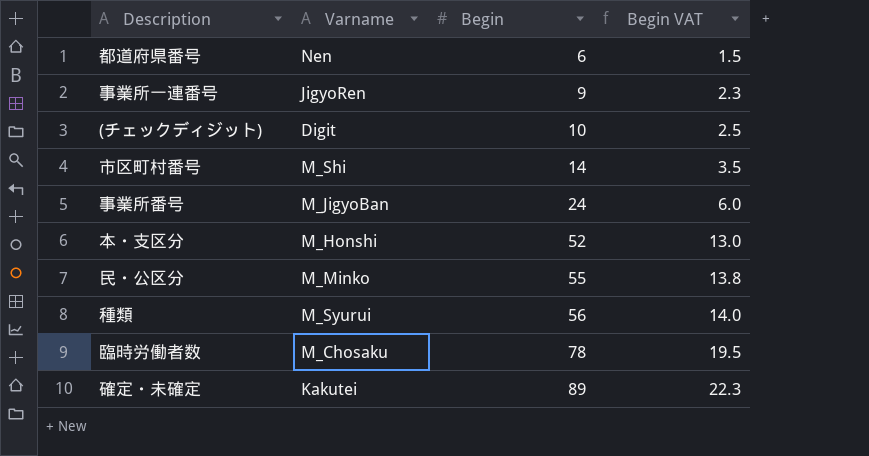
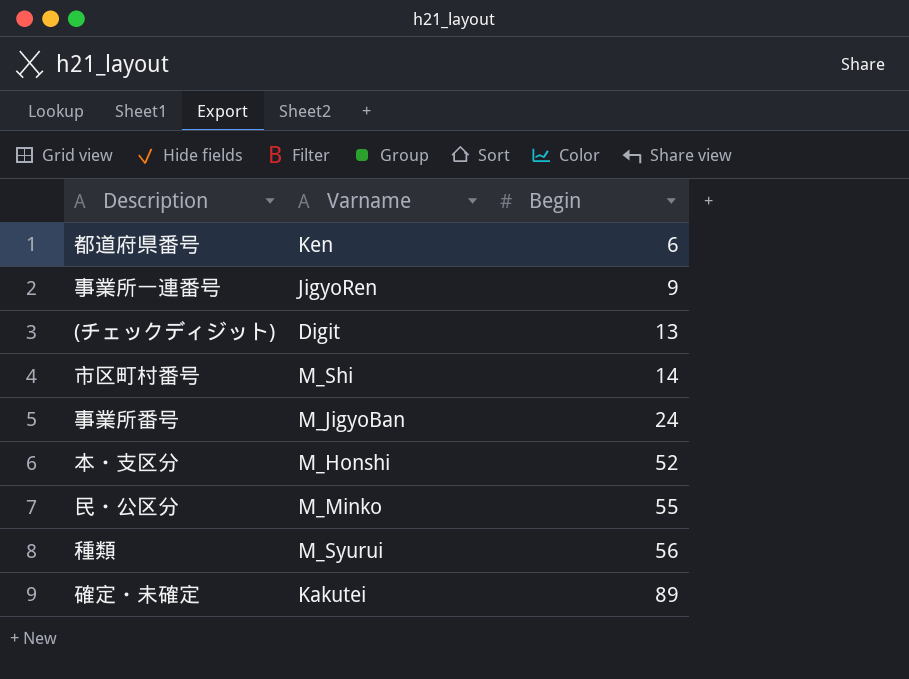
column Begin VAT | formula: [Begin] * 0.25 -> none
row 臨時労働者数: M_Chosaku | 78 | 19.5 -> none
都道府県番号 | Varname: Nen -> Ken
(チェックディジット) | Begin: 10 -> 13

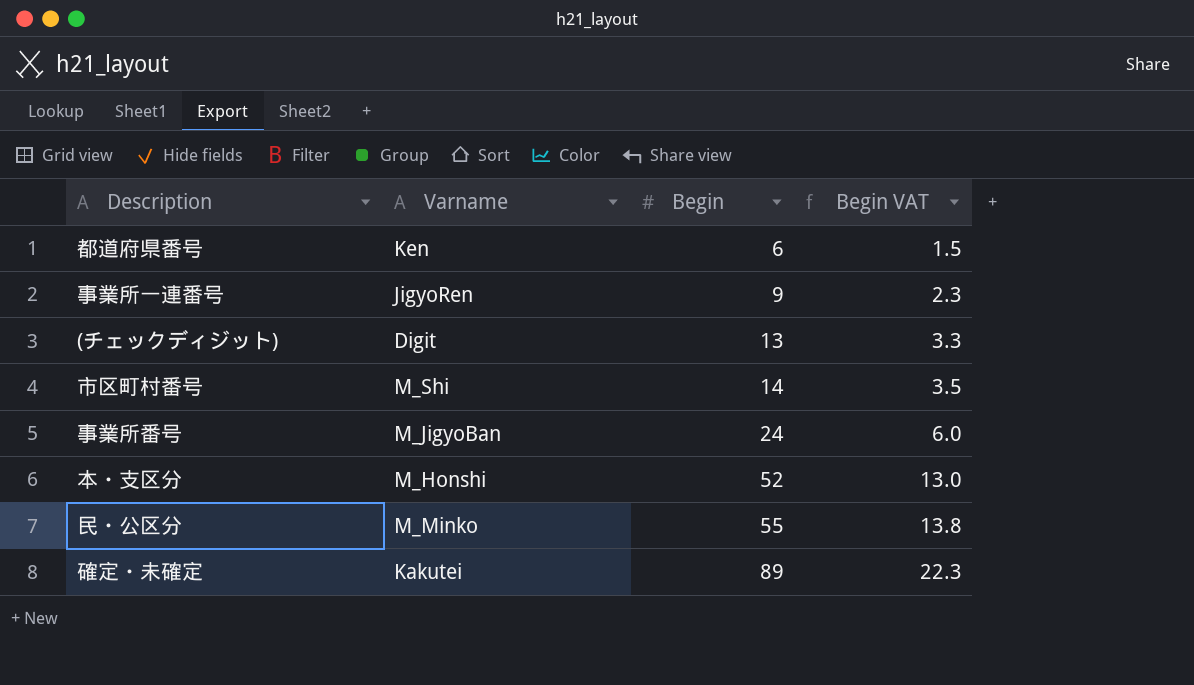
column Begin VAT | formula: none -> [Begin] * 0.25
row 種類: M_Syurui | 56 -> none

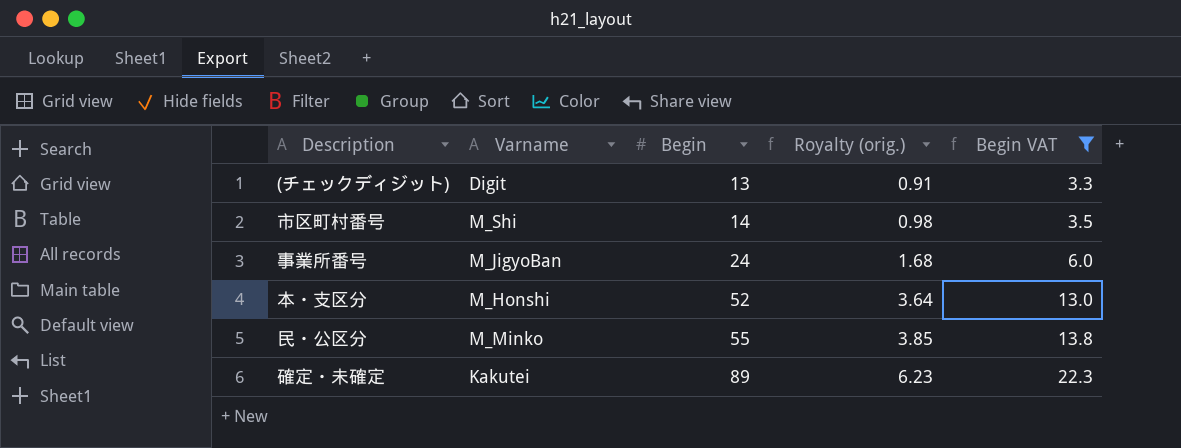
filter: none -> Begin VAT >= 3.3
column Royalty (orig.) | formula: none -> [Begin] * 0.07

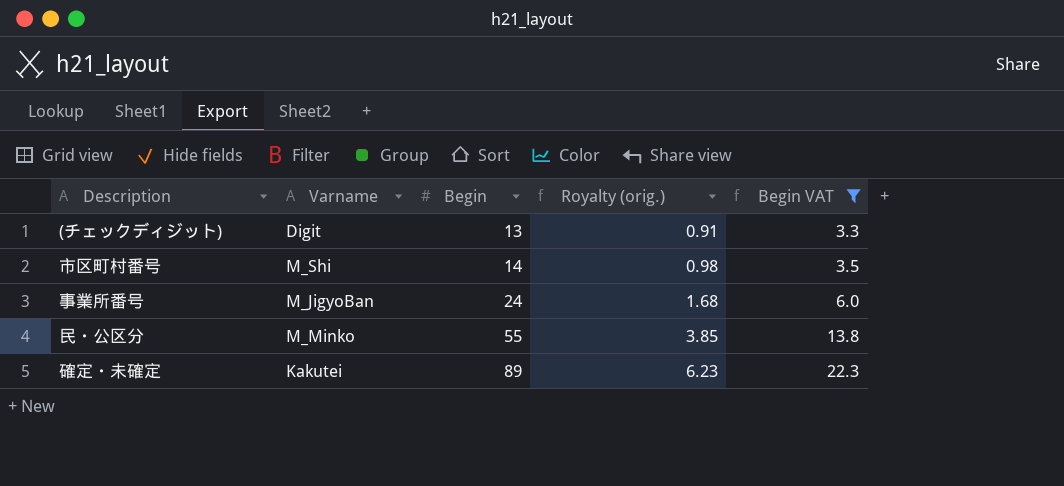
row 本・支区分: M_Honshi | 52 | 3.64 | 13.0 -> none

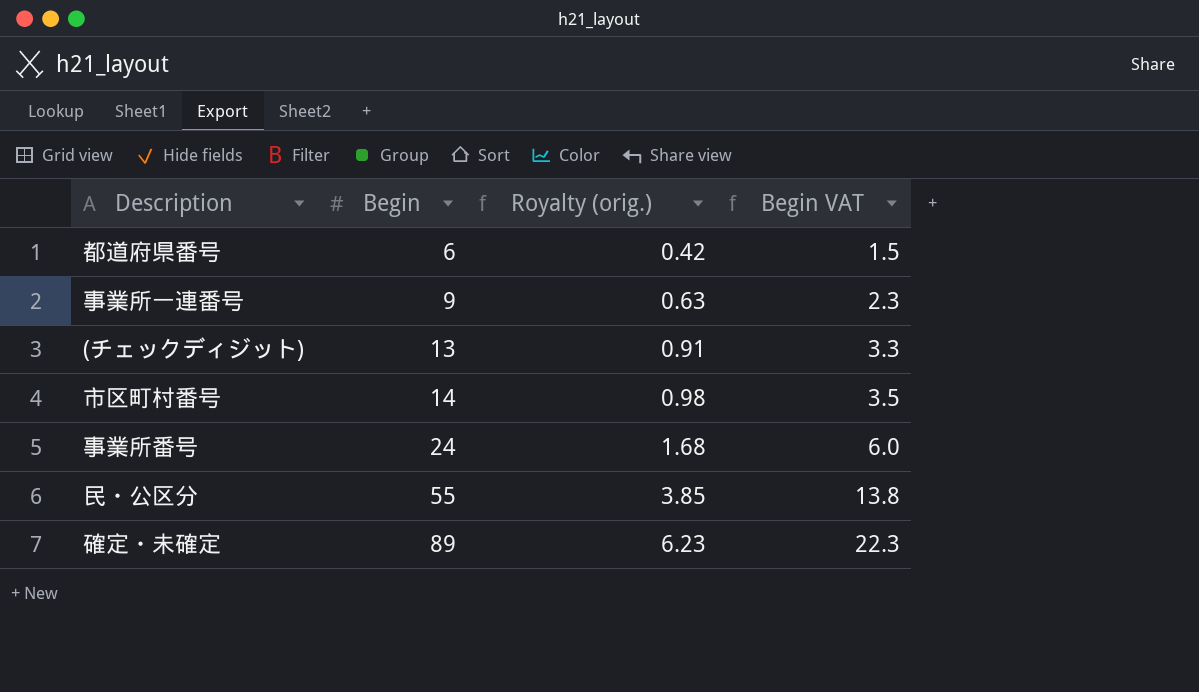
filter: Begin VAT >= 3.3 -> none
column Varname | position: 2 -> none

